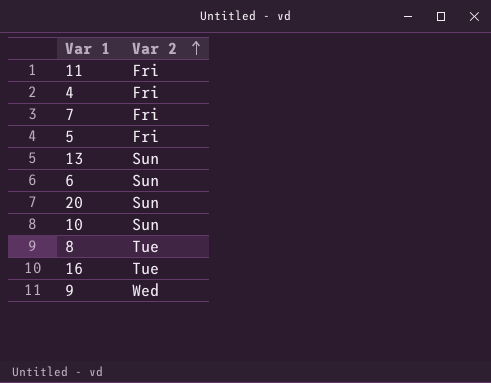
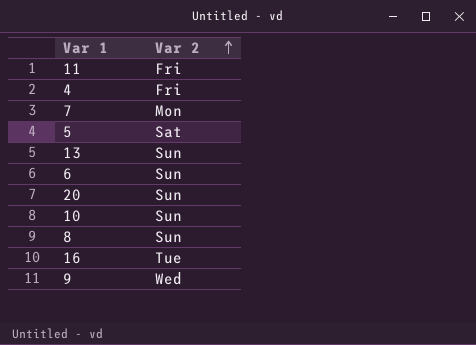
7 | Var 2: Fri -> Mon
5 | Var 2: Fri -> Sat
8 | Var 2: Tue -> Sun

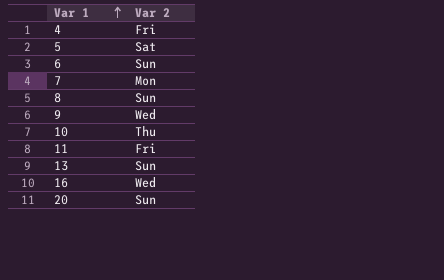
row order: Var 2 ascending -> Var 1 ascending
10 | Var 2: Sun -> Thu
16 | Var 2: Tue -> Wed

